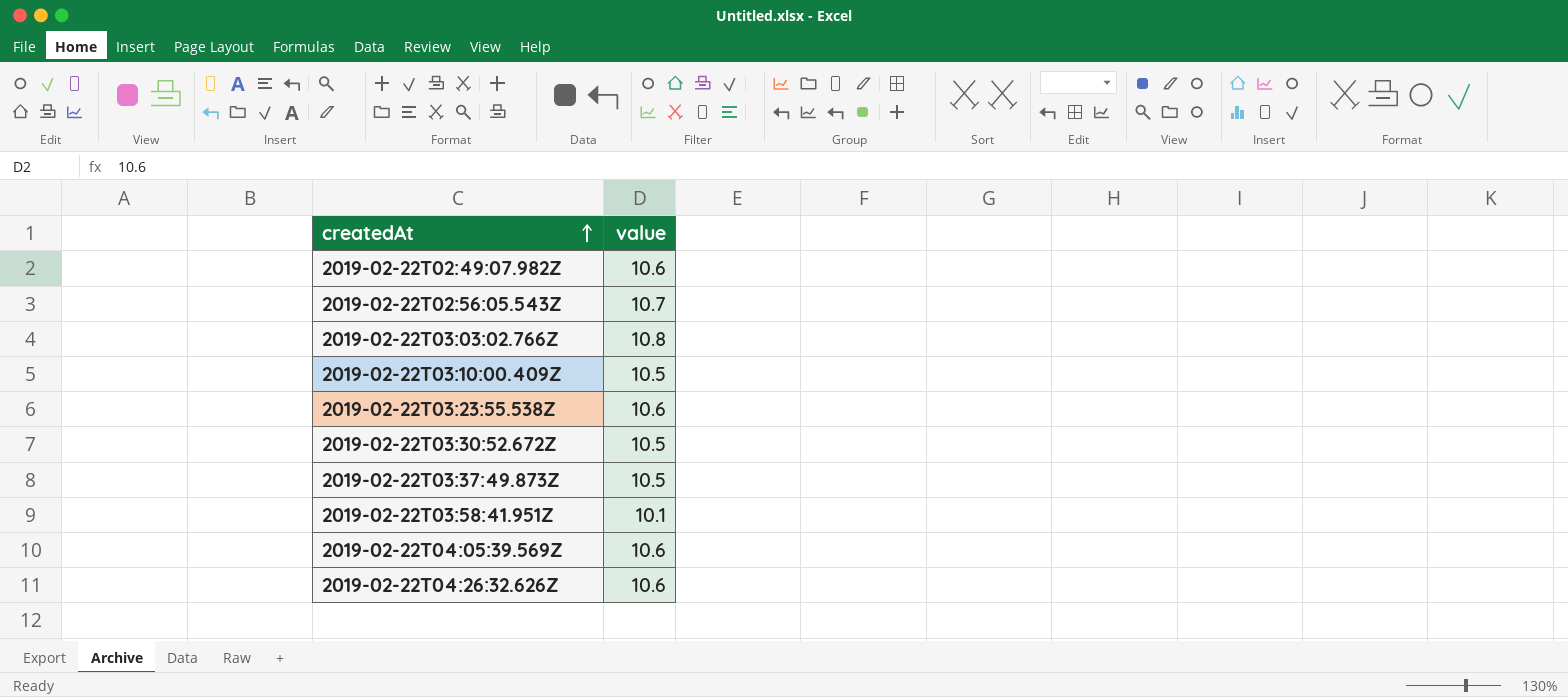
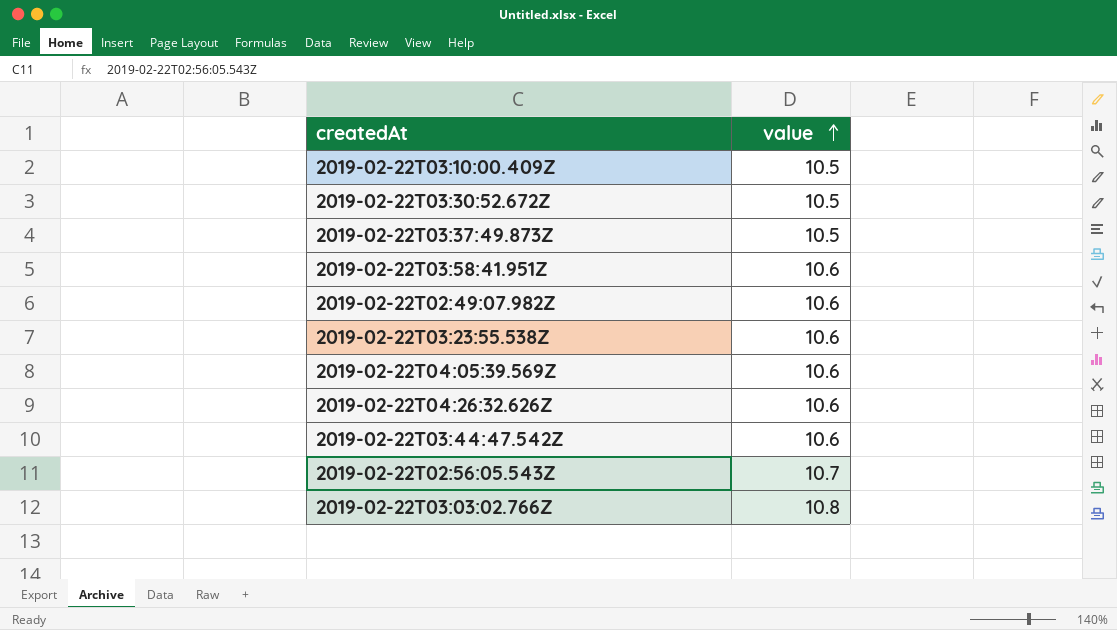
row order: createdAt ascending -> value ascending
2019-02-22T03:58:41.951Z | value: 10.1 -> 10.6
row 2019-02-22T03:44:47.542Z: none -> 10.6

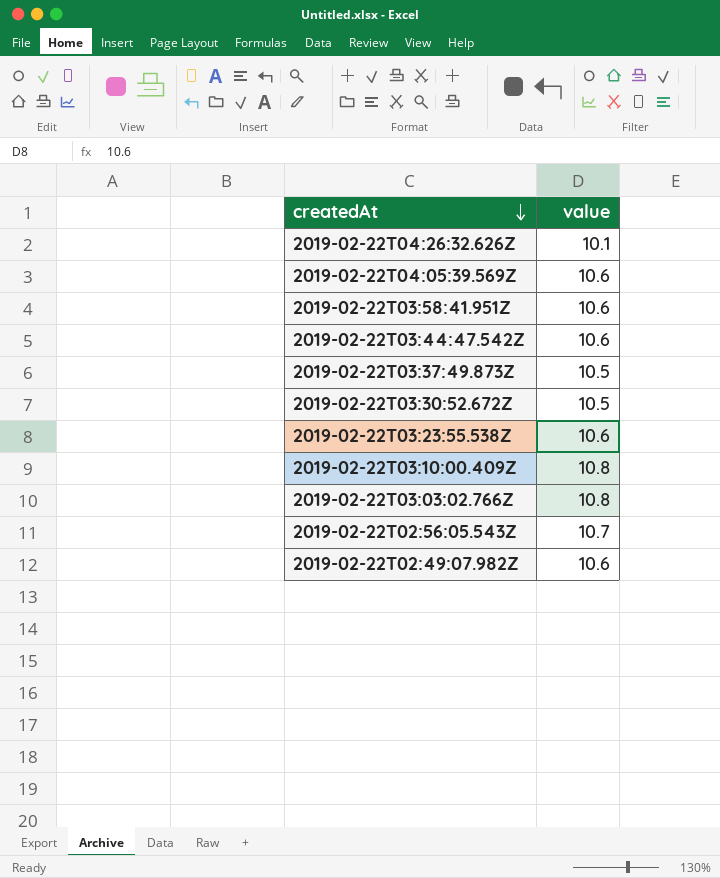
row order: value ascending -> createdAt descending
2019-02-22T04:26:32.626Z | value: 10.6 -> 10.1
2019-02-22T03:10:00.409Z | value: 10.5 -> 10.8

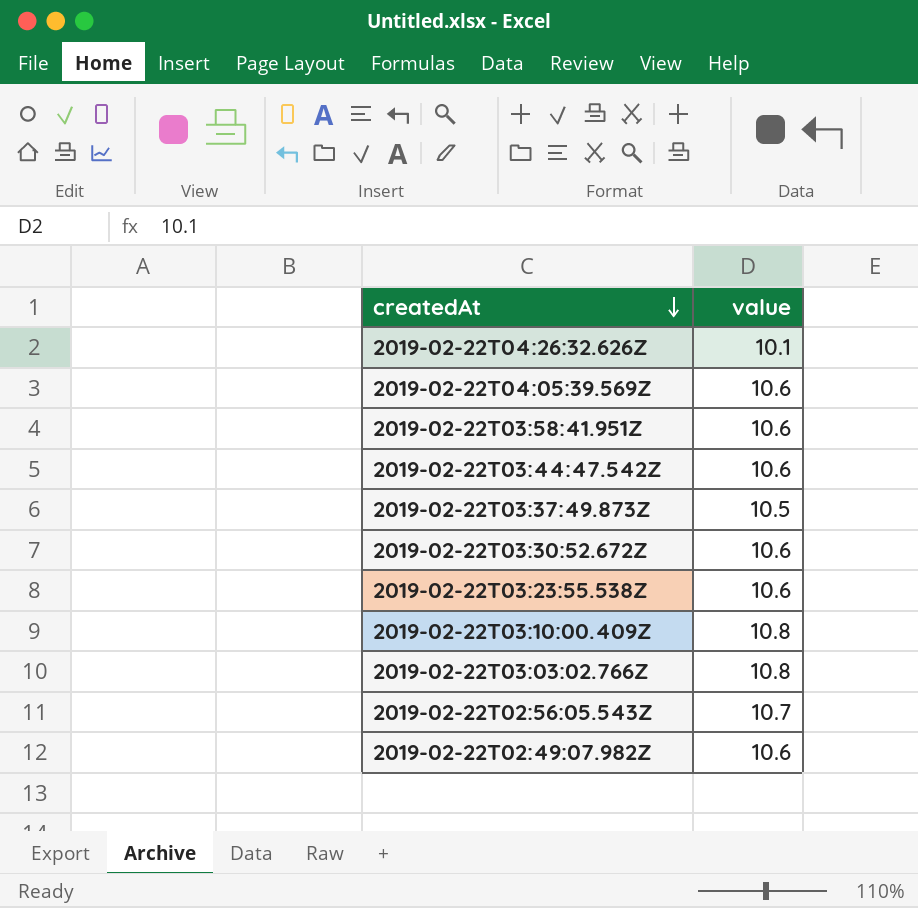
2019-02-22T03:30:52.672Z | value: 10.5 -> 10.6

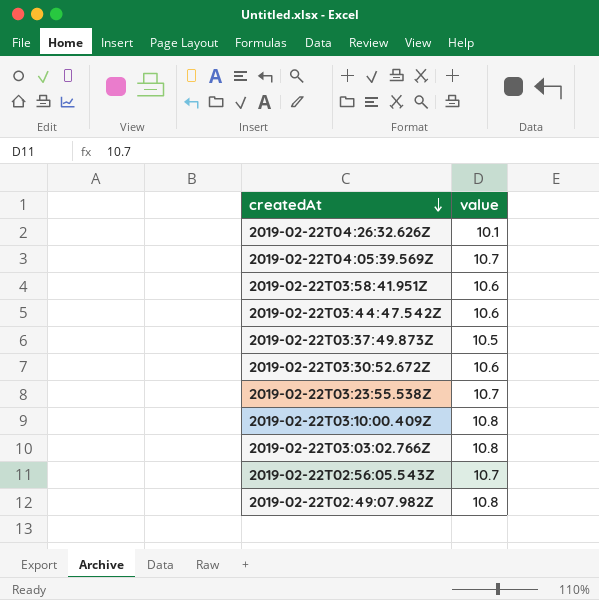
2019-02-22T04:05:39.569Z | value: 10.6 -> 10.7
2019-02-22T03:23:55.538Z | value: 10.6 -> 10.7
2019-02-22T02:49:07.982Z | value: 10.6 -> 10.8

